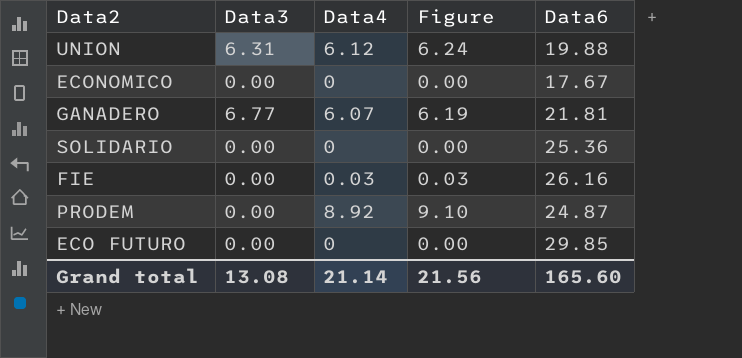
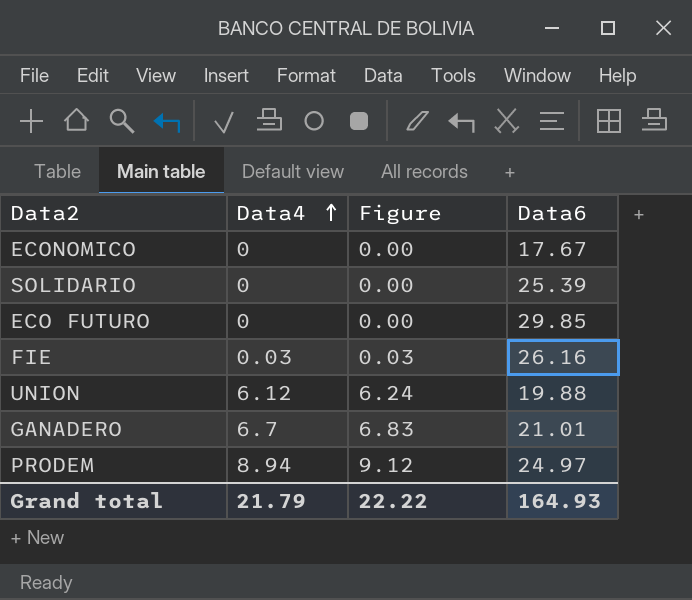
row order: none -> Data4 ascending
column Data3 | position: 2 -> none
SOLIDARIO | Data6: 25.36 -> 25.39
GANADERO | Data4: 6.07 -> 6.7
GANADERO | Figure: 6.19 -> 6.83
GANADERO | Data6: 21.81 -> 21.01
PRODEM | Data4: 8.92 -> 8.94
PRODEM | Figure: 9.10 -> 9.12
PRODEM | Data6: 24.87 -> 24.97
Grand total | Data4: 21.14 -> 21.79
Grand total | Figure: 21.56 -> 22.22
Grand total | Data6: 165.60 -> 164.93

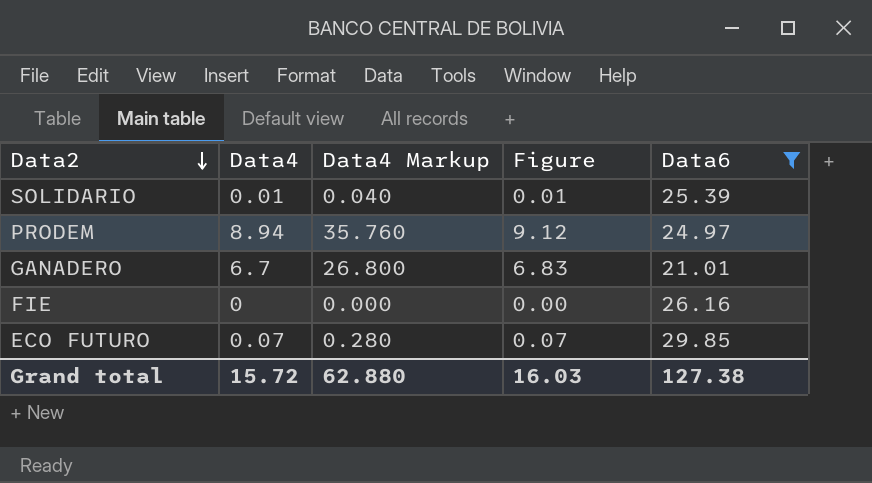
filter: none -> Data6 >= 21.01
row order: Data4 ascending -> Data2 descending
column Data4 Markup | formula: none -> [Data4] * 4
SOLIDARIO | Data4: 0 -> 0.01
SOLIDARIO | Figure: 0.00 -> 0.01
FIE | Data4: 0.03 -> 0
FIE | Figure: 0.03 -> 0.00
ECO FUTURO | Data4: 0 -> 0.07
ECO FUTURO | Figure: 0.00 -> 0.07
Grand total | Data4: 21.79 -> 15.72
Grand total | Figure: 22.22 -> 16.03
Grand total | Data6: 164.93 -> 127.38

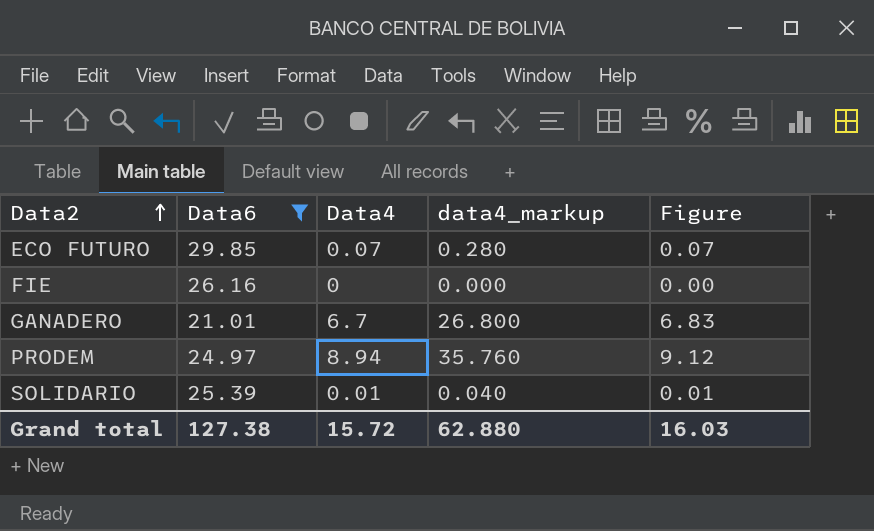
row order: Data2 descending -> Data2 ascending
column Data6 | position: 5 -> 2
column name: Data4 Markup -> data4_markup

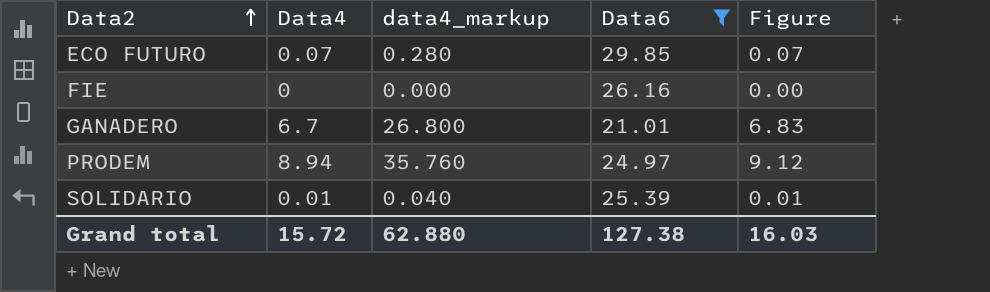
column Data6 | position: 2 -> 4

